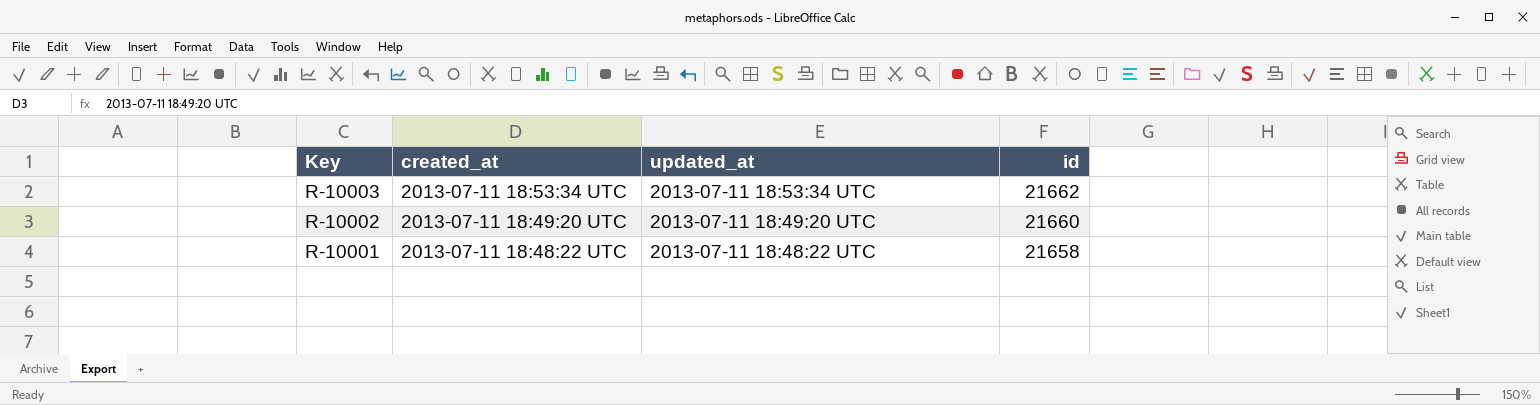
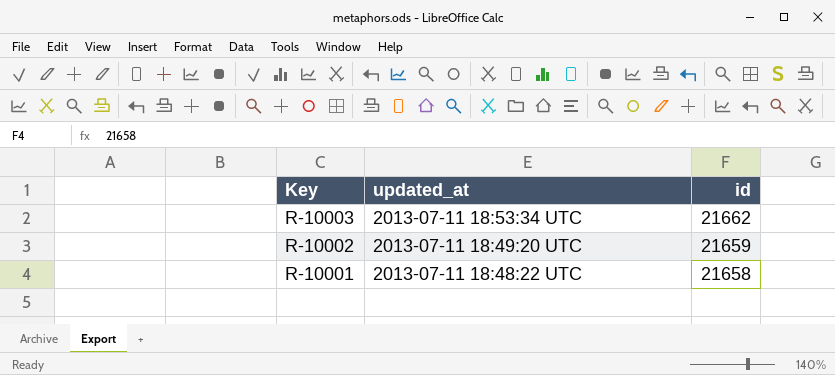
column created_at | position: 2 -> none
R-10002 | id: 21660 -> 21659

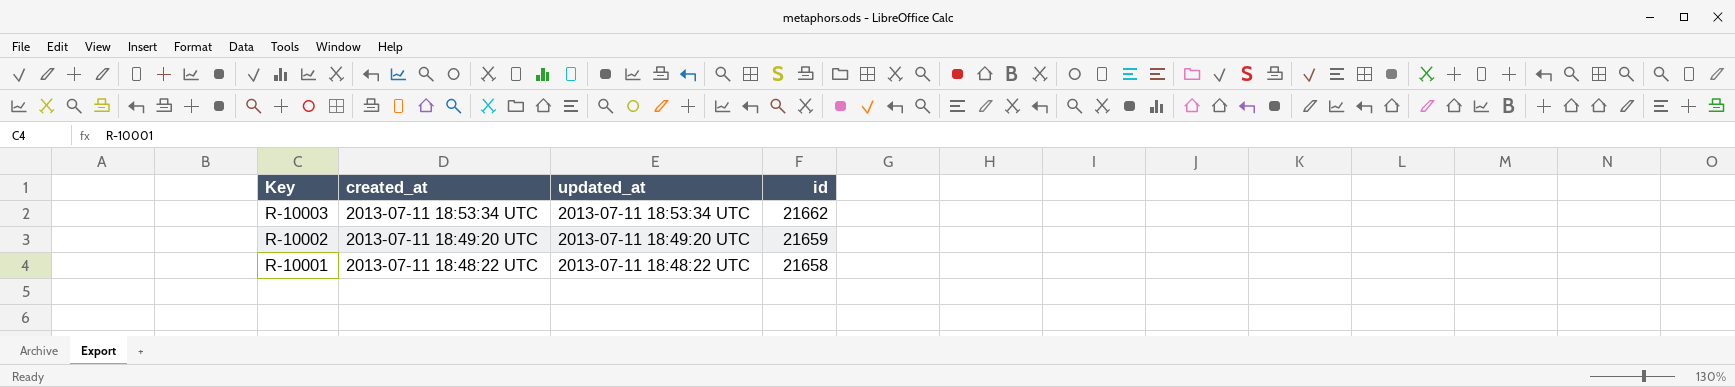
column created_at | position: none -> 2

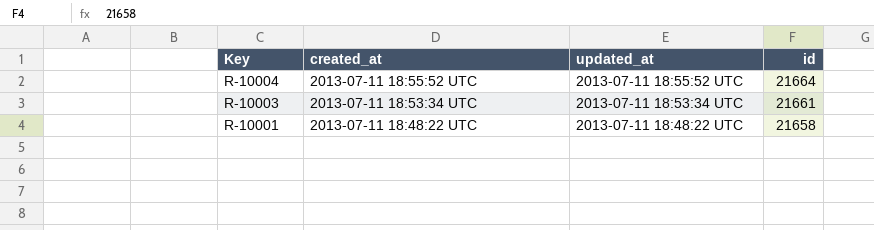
row R-10002: 2013-07-11 18:49:20 UTC | 2013-07-11 18:49:20 UTC | 21659 -> none
row R-10004: none -> 2013-07-11 18:55:52 UTC | 2013-07-11 18:55:52 UTC | 21664
R-10003 | id: 21662 -> 21661

